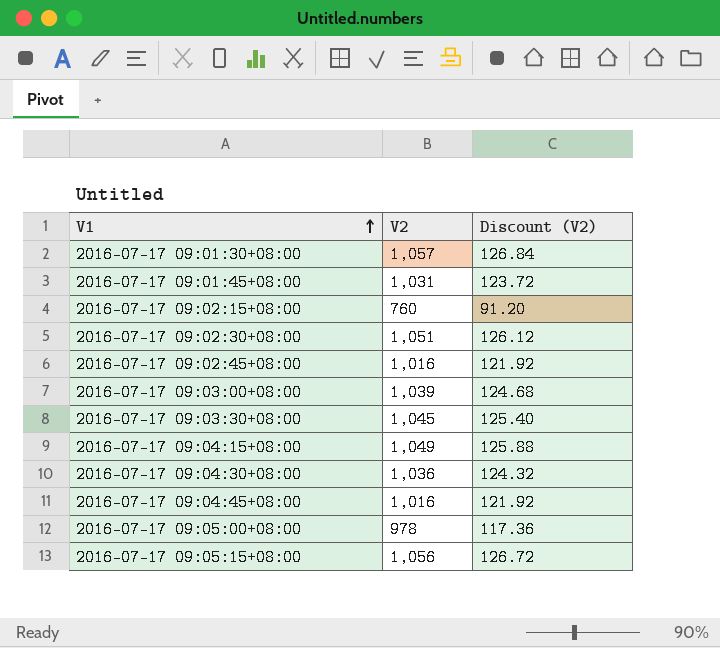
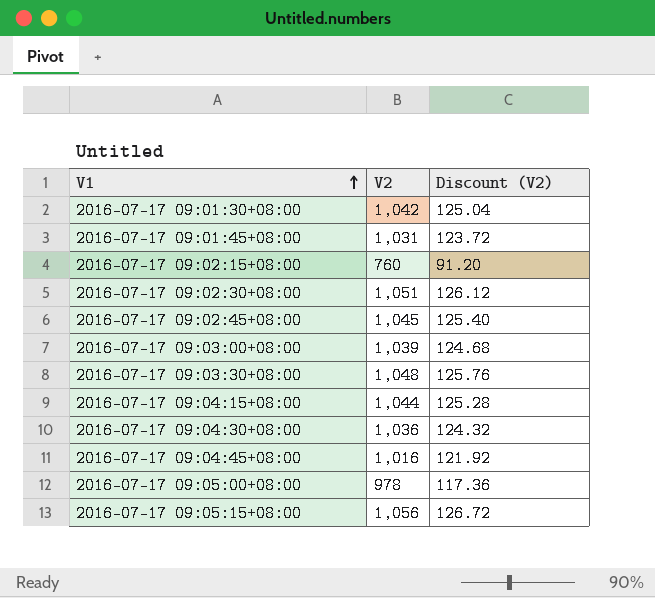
2016-07-17 09:01:30+08:00 | V2: 1,057 -> 1,042
2016-07-17 09:01:30+08:00 | Discount (V2): 126.84 -> 125.04
2016-07-17 09:02:45+08:00 | V2: 1,016 -> 1,045
2016-07-17 09:02:45+08:00 | Discount (V2): 121.92 -> 125.40
2016-07-17 09:03:30+08:00 | V2: 1,045 -> 1,048
2016-07-17 09:03:30+08:00 | Discount (V2): 125.40 -> 125.76
2016-07-17 09:04:15+08:00 | V2: 1,049 -> 1,044
2016-07-17 09:04:15+08:00 | Discount (V2): 125.88 -> 125.28

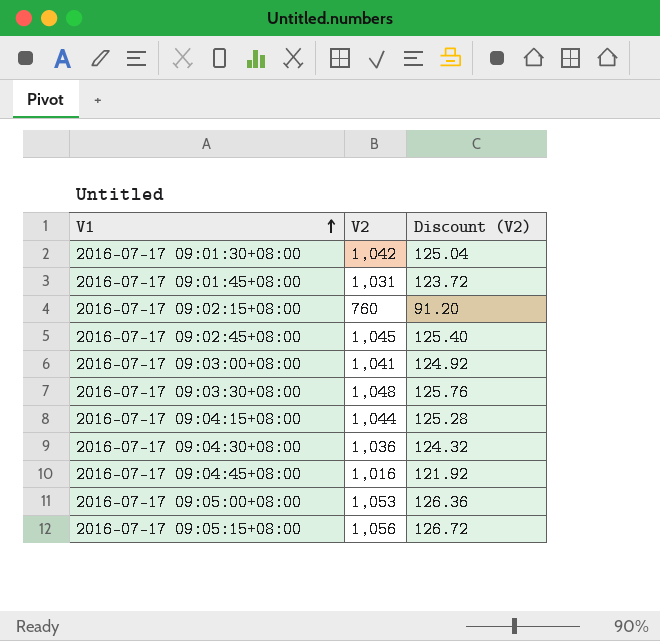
row 2016-07-17 09:02:30+08:00: 1,051 | 126.12 -> none
2016-07-17 09:03:00+08:00 | V2: 1,039 -> 1,041
2016-07-17 09:03:00+08:00 | Discount (V2): 124.68 -> 124.92
2016-07-17 09:05:00+08:00 | V2: 978 -> 1,053
2016-07-17 09:05:00+08:00 | Discount (V2): 117.36 -> 126.36

